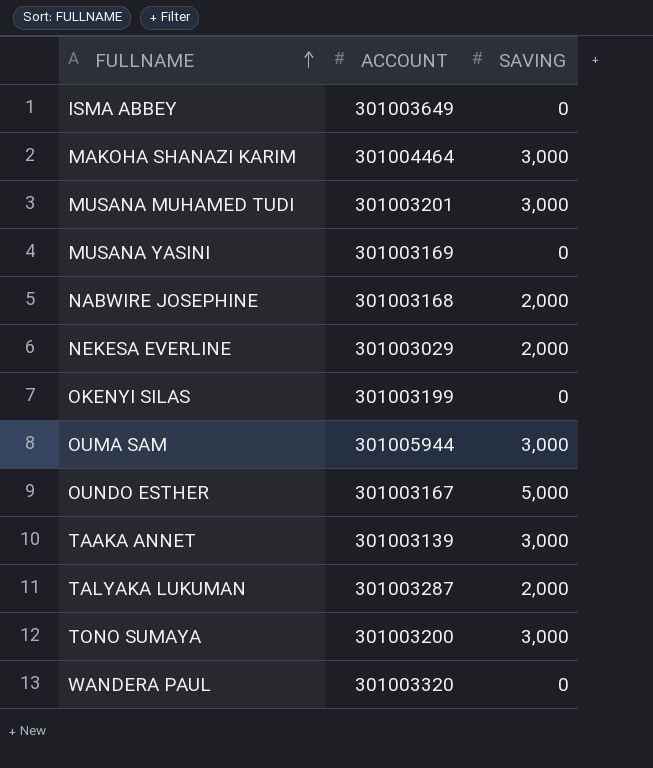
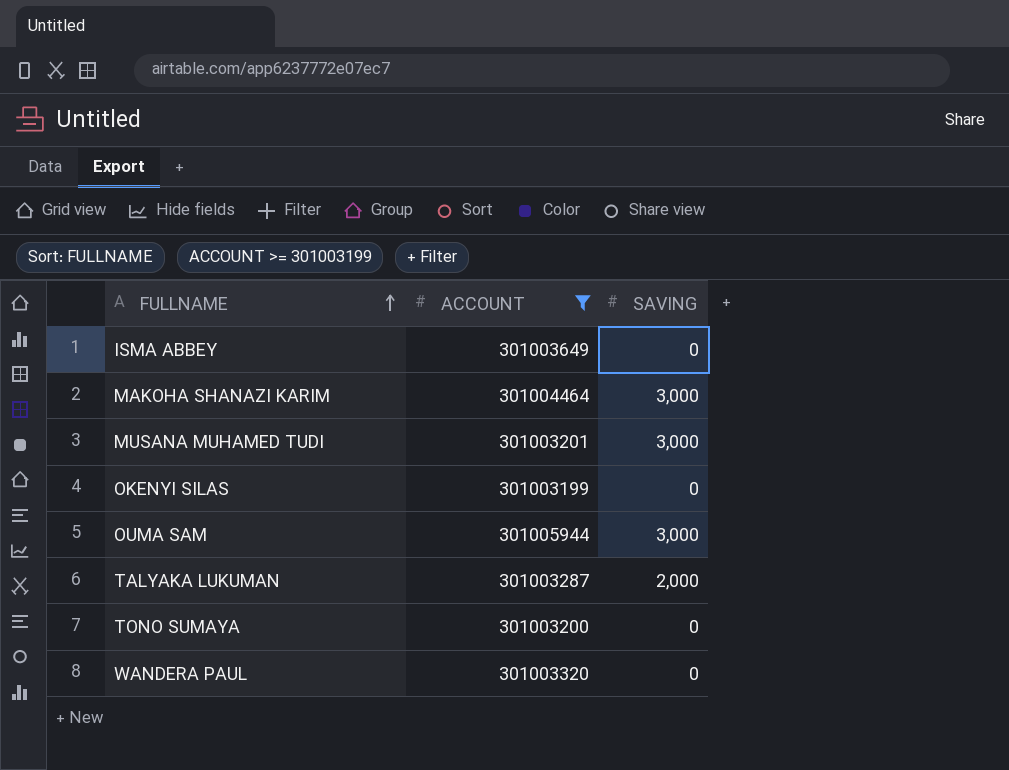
filter: none -> ACCOUNT >= 301003199
TONO SUMAYA | SAVING: 3,000 -> 0

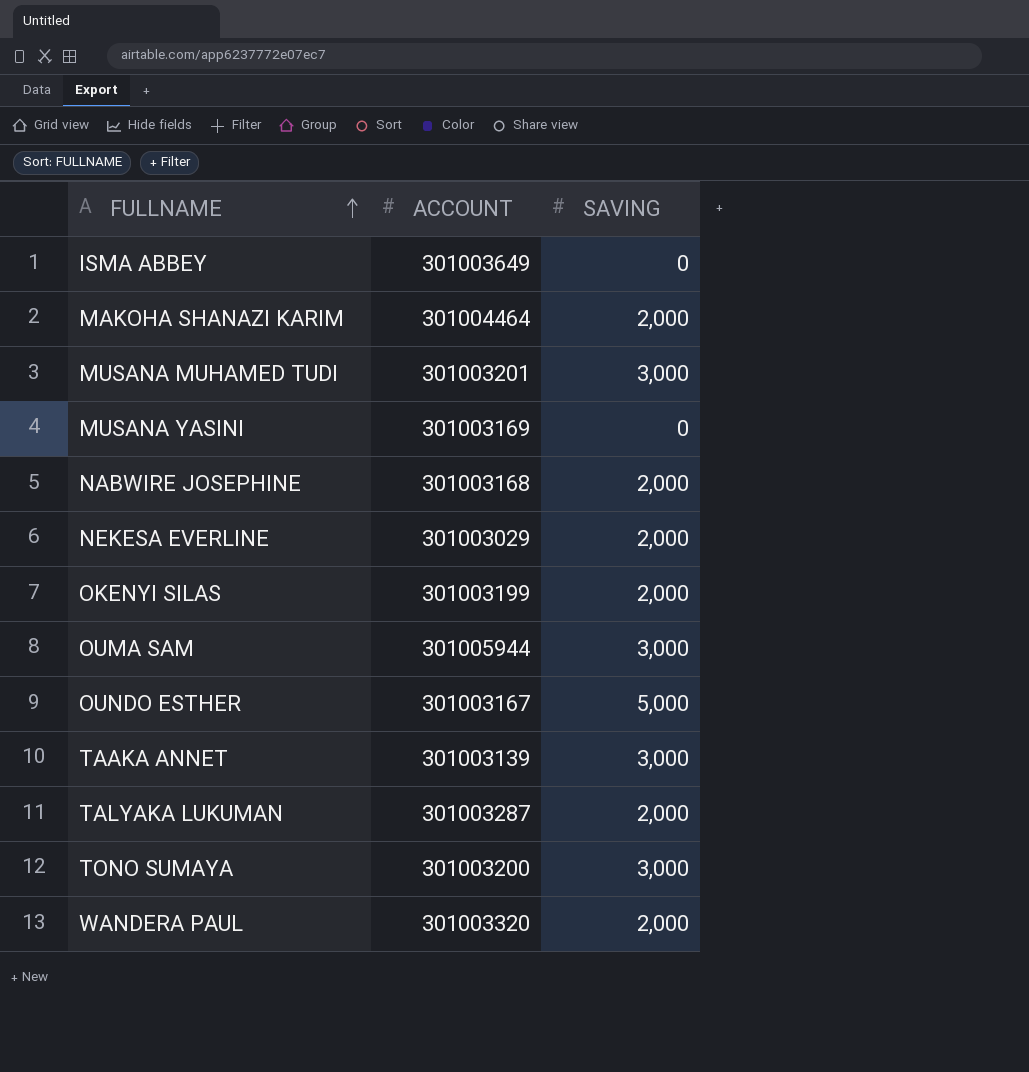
filter: ACCOUNT >= 301003199 -> none
MAKOHA SHANAZI KARIM | SAVING: 3,000 -> 2,000
OKENYI SILAS | SAVING: 0 -> 2,000
TONO SUMAYA | SAVING: 0 -> 3,000
WANDERA PAUL | SAVING: 0 -> 2,000

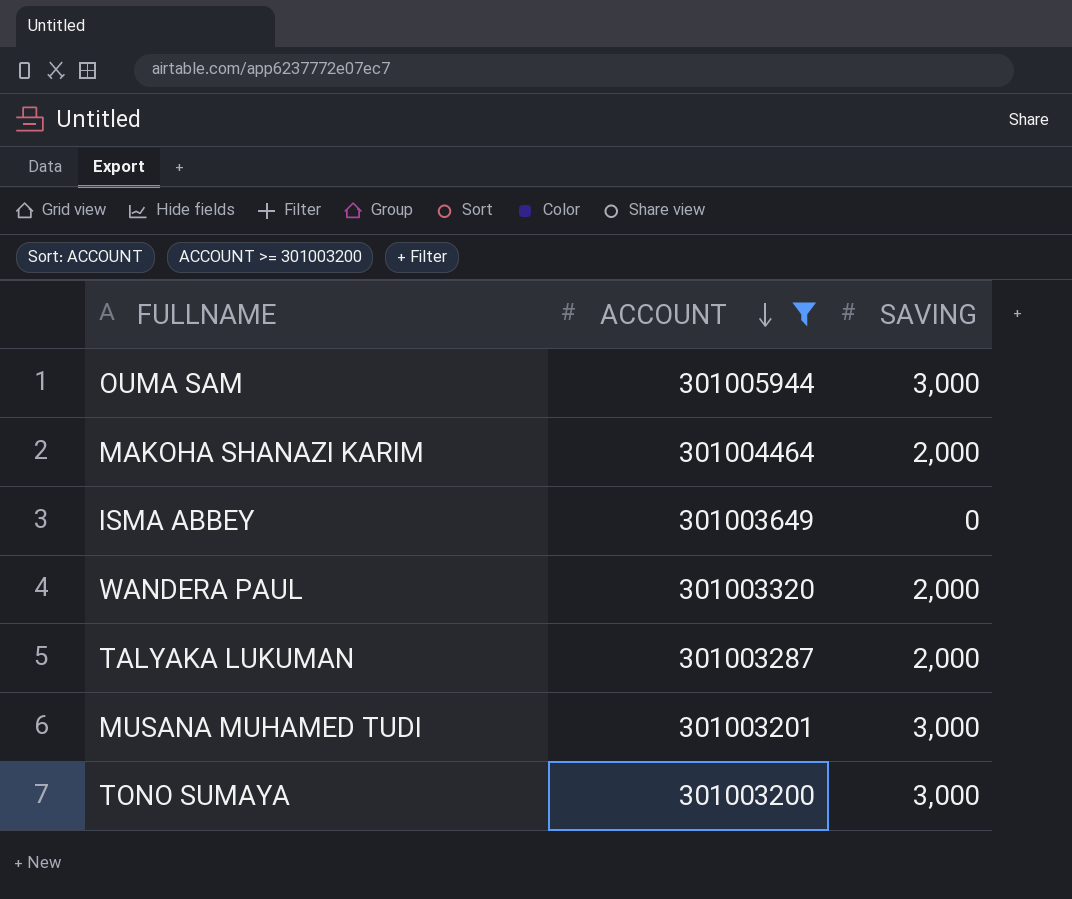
filter: none -> ACCOUNT >= 301003200
row order: FULLNAME ascending -> ACCOUNT descending

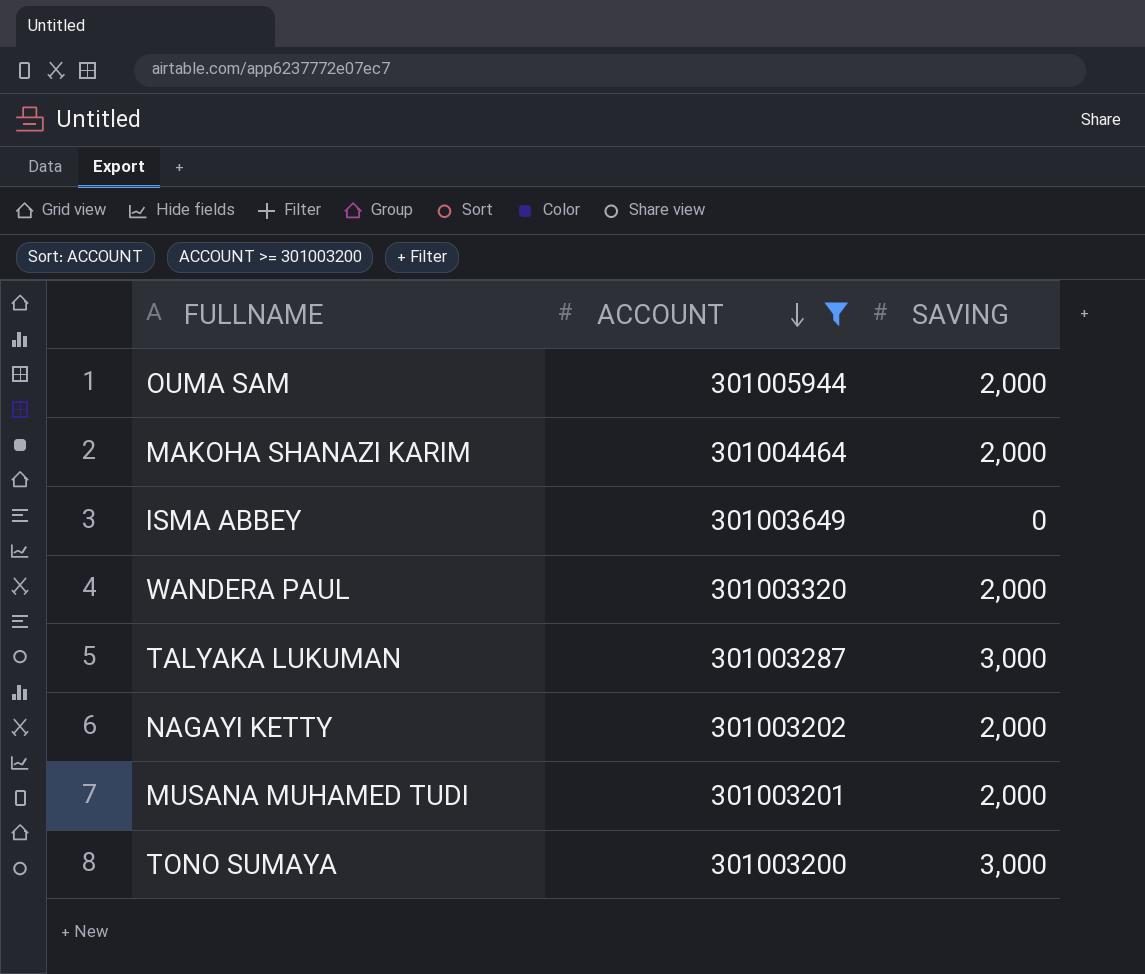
OUMA SAM | SAVING: 3,000 -> 2,000
TALYAKA LUKUMAN | SAVING: 2,000 -> 3,000
row NAGAYI KETTY: none -> 301003202 | 2,000
MUSANA MUHAMED TUDI | SAVING: 3,000 -> 2,000

